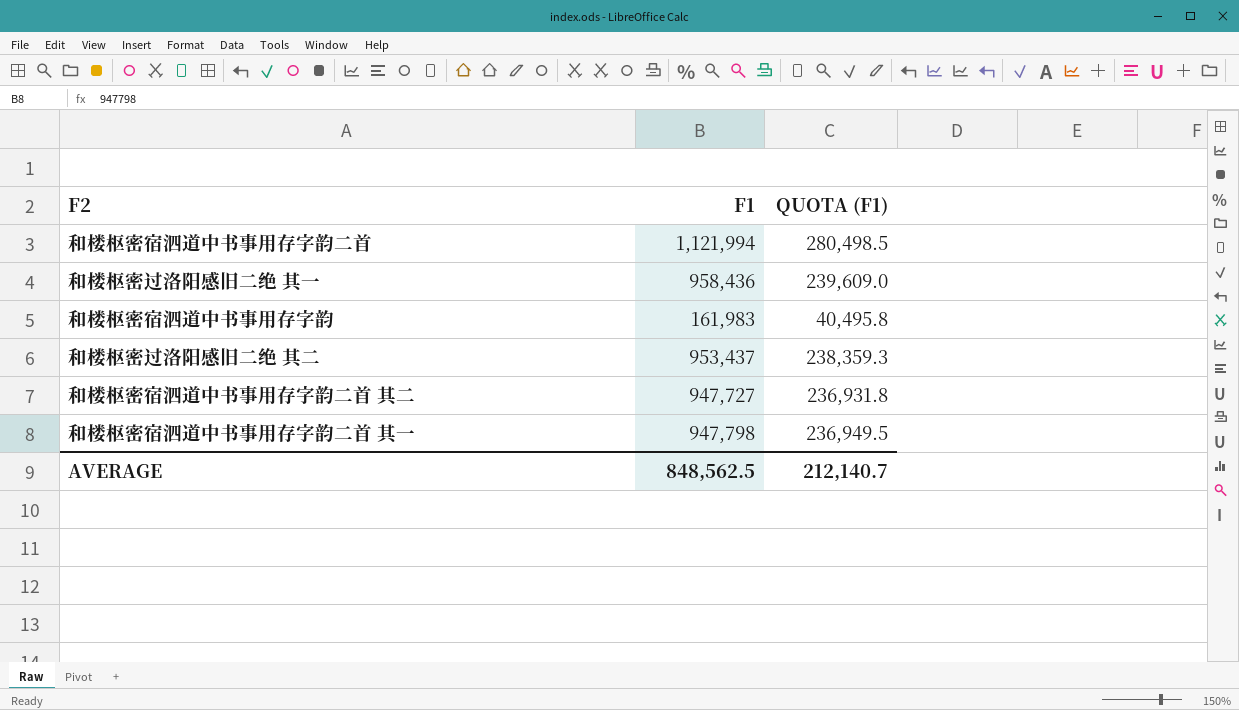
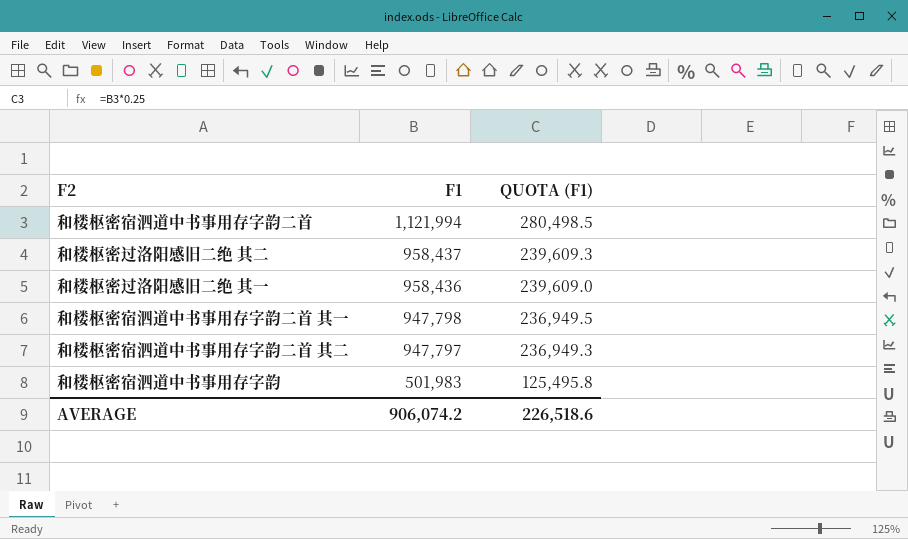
row order: none -> F1 descending
和楼枢密过洛阳感旧二绝 其二 | F1: 953,437 -> 958,437
和楼枢密过洛阳感旧二绝 其二 | QUOTA (F1): 238,359.3 -> 239,609.3
和楼枢密宿泗道中书事用存字韵二首 其二 | F1: 947,727 -> 947,797
和楼枢密宿泗道中书事用存字韵二首 其二 | QUOTA (F1): 236,931.8 -> 236,949.3
和楼枢密宿泗道中书事用存字韵 | F1: 161,983 -> 501,983
和楼枢密宿泗道中书事用存字韵 | QUOTA (F1): 40,495.8 -> 125,495.8
AVERAGE | F1: 848,562.5 -> 906,074.2
AVERAGE | QUOTA (F1): 212,140.7 -> 226,518.6

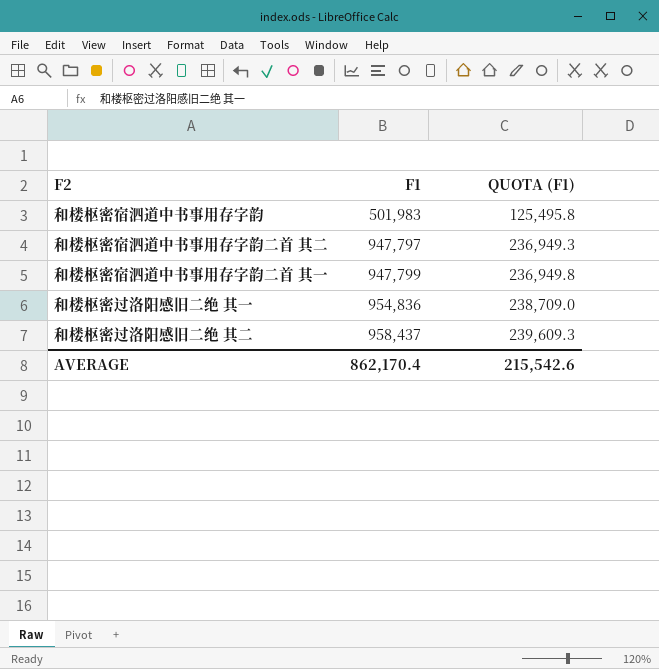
row order: F1 descending -> F1 ascending
row 和楼枢密宿泗道中书事用存字韵二首: 1,121,994 | 280,498.5 -> none
和楼枢密宿泗道中书事用存字韵二首 其一 | F1: 947,798 -> 947,799
和楼枢密宿泗道中书事用存字韵二首 其一 | QUOTA (F1): 236,949.5 -> 236,949.8
和楼枢密过洛阳感旧二绝 其一 | F1: 958,436 -> 954,836
和楼枢密过洛阳感旧二绝 其一 | QUOTA (F1): 239,609.0 -> 238,709.0
AVERAGE | F1: 906,074.2 -> 862,170.4
AVERAGE | QUOTA (F1): 226,518.6 -> 215,542.6

